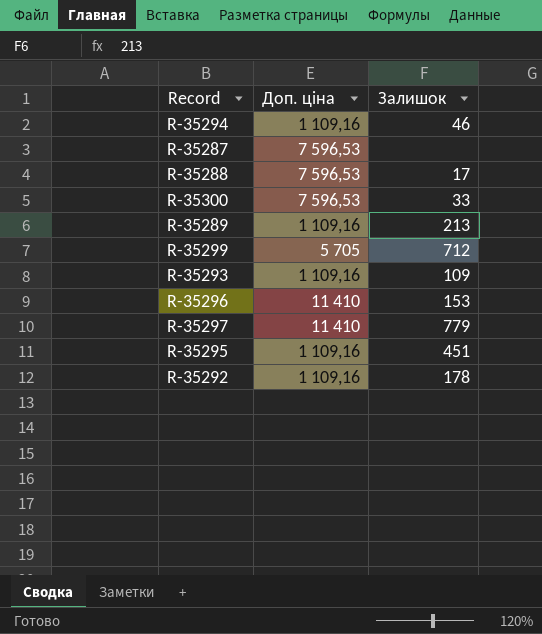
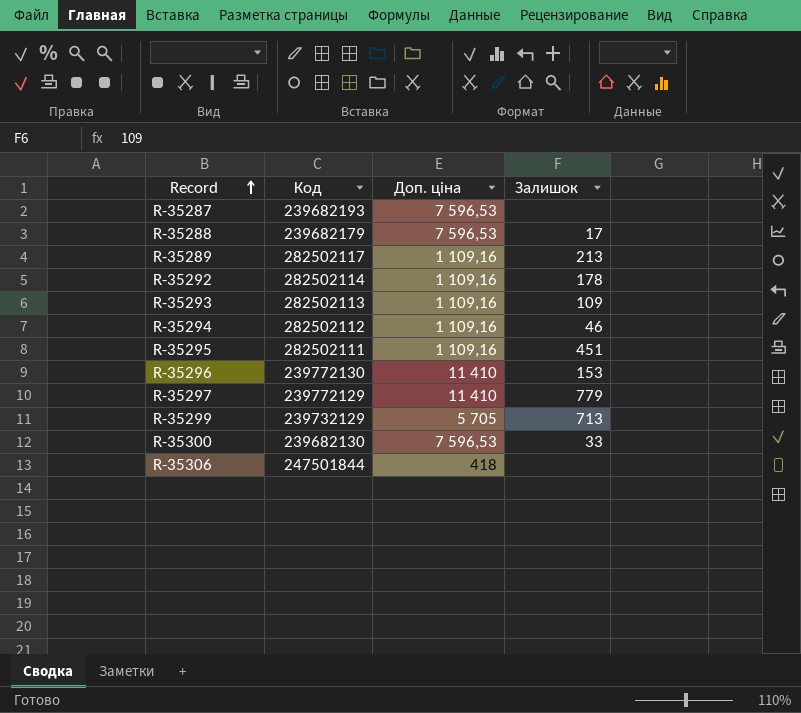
row order: none -> Record ascending
column Код | position: none -> 2
R-35299 | Залишок: 712 -> 713
row R-35306: none -> 247501844 | 418 | none

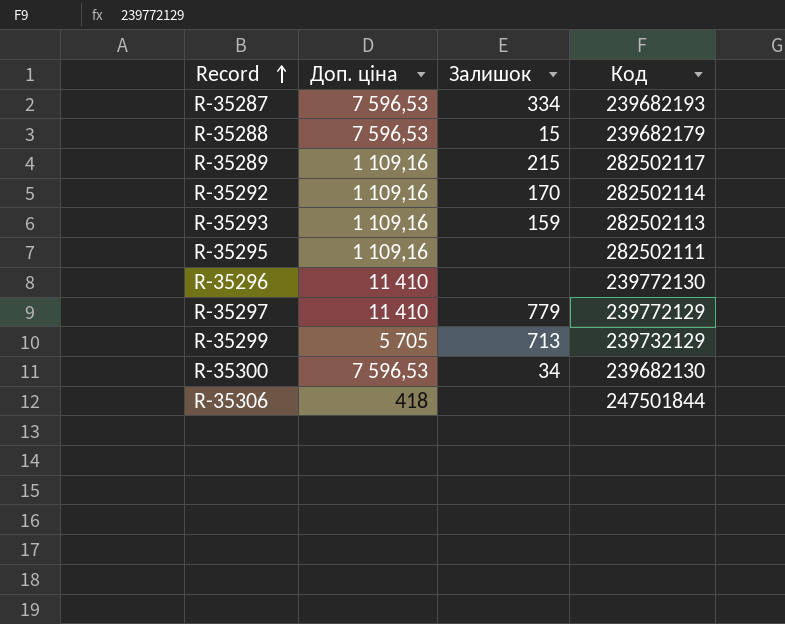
column Код | position: 2 -> 4
row R-35294: 282502112 | 1 109,16 | 46 -> none
R-35287 | Залишок: none -> 334
R-35288 | Залишок: 17 -> 15
R-35289 | Залишок: 213 -> 215
R-35292 | Залишок: 178 -> 170
R-35293 | Залишок: 109 -> 159
R-35295 | Залишок: 451 -> none
R-35296 | Залишок: 153 -> none
R-35300 | Залишок: 33 -> 34

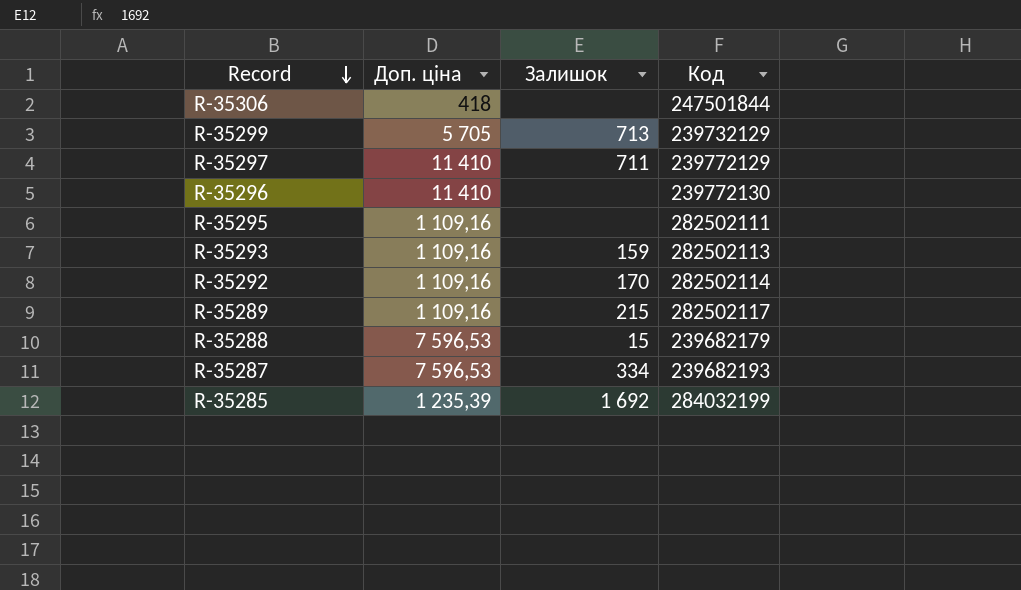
row order: Record ascending -> Record descending
row R-35300: 7 596,53 | 34 | 239682130 -> none
R-35297 | Залишок: 779 -> 711
row R-35285: none -> 1 235,39 | 1 692 | 284032199

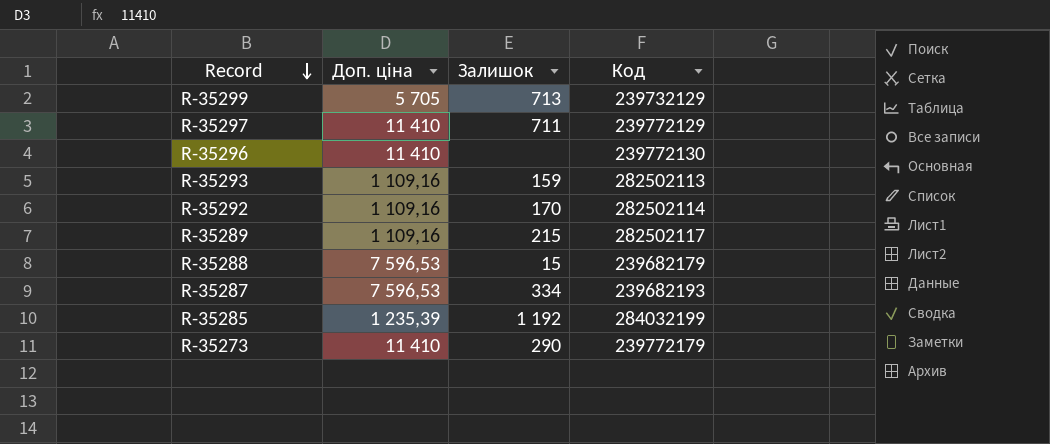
row R-35306: 418 | none | 247501844 -> none
row R-35295: 1 109,16 | none | 282502111 -> none
R-35285 | Залишок: 1 692 -> 1 192
row R-35273: none -> 11 410 | 290 | 239772179

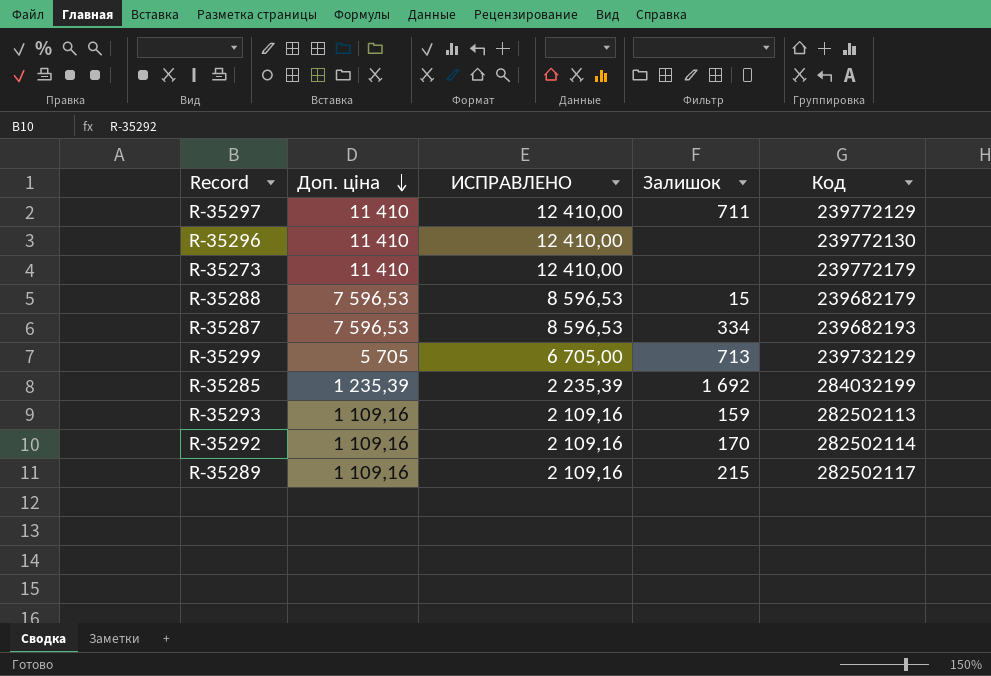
row order: Record descending -> Доп. ціна descending
column ИСПРАВЛЕНО | formula: none -> [Доп. ціна] + 1000
R-35273 | Залишок: 290 -> none
R-35285 | Залишок: 1 192 -> 1 692

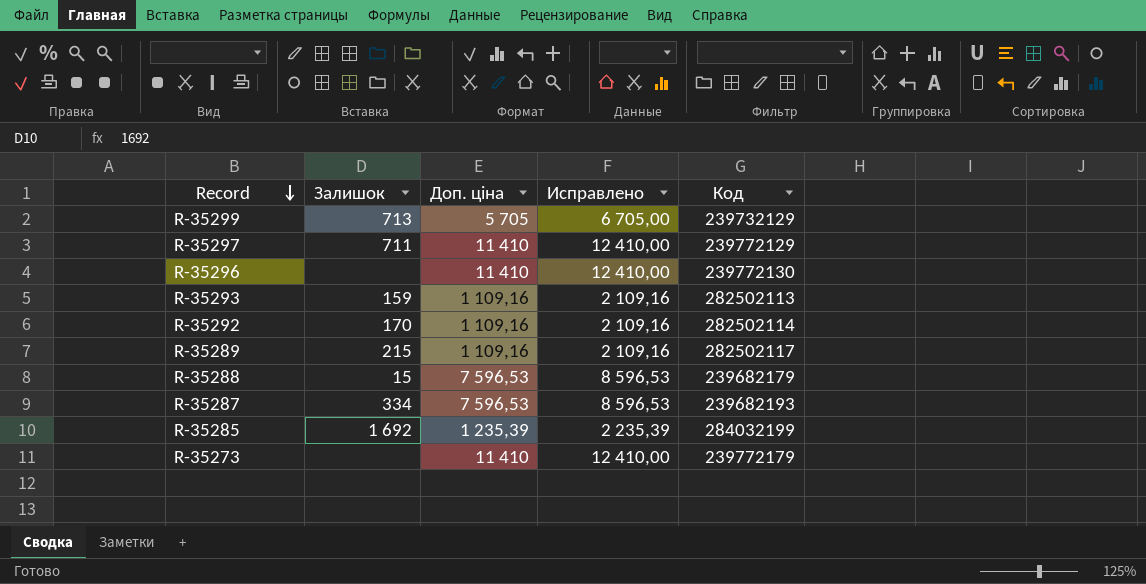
row order: Доп. ціна descending -> Record descending
column Залишок | position: 4 -> 2
column name: ИСПРАВЛЕНО -> Исправлено

